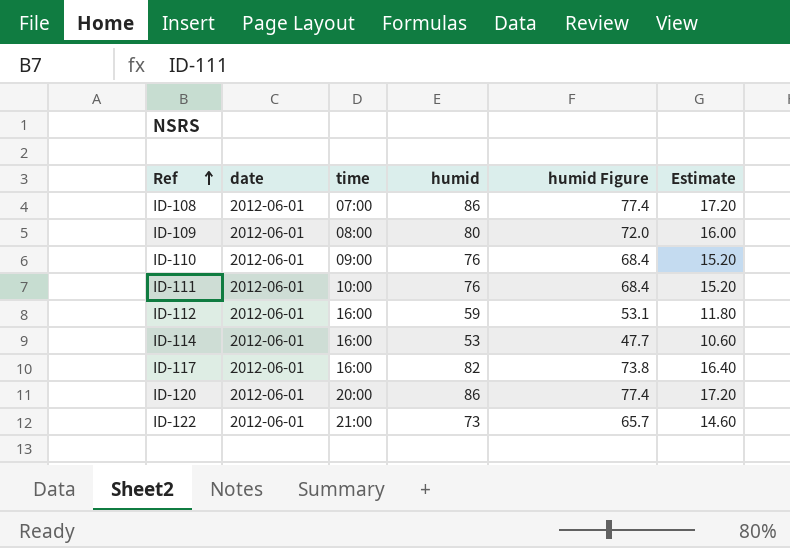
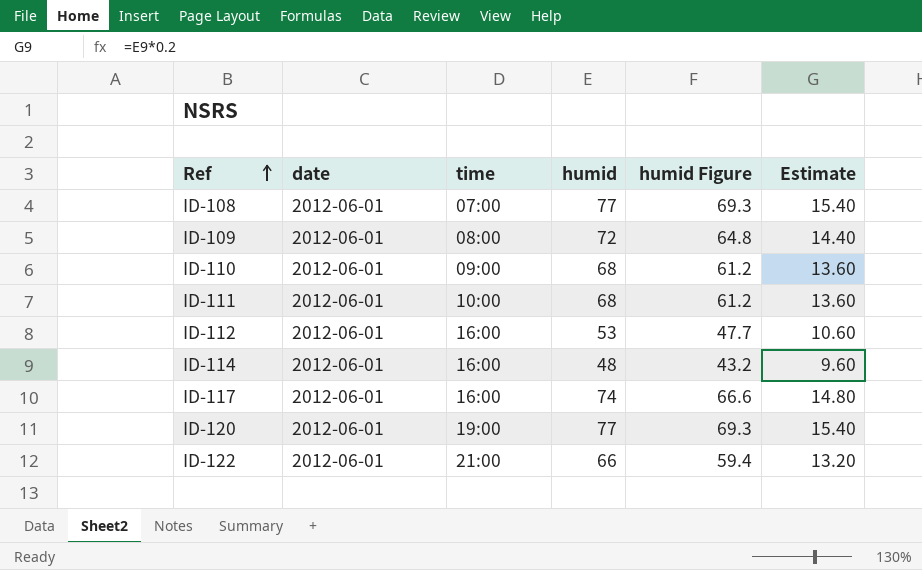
ID-108 | humid: 86 -> 77
ID-108 | humid Figure: 77.4 -> 69.3
ID-108 | Estimate: 17.20 -> 15.40
ID-109 | humid: 80 -> 72
ID-109 | humid Figure: 72.0 -> 64.8
ID-109 | Estimate: 16.00 -> 14.40
ID-110 | humid: 76 -> 68
ID-110 | humid Figure: 68.4 -> 61.2
ID-110 | Estimate: 15.20 -> 13.60
ID-111 | humid: 76 -> 68
ID-111 | humid Figure: 68.4 -> 61.2
ID-111 | Estimate: 15.20 -> 13.60
ID-112 | humid: 59 -> 53
ID-112 | humid Figure: 53.1 -> 47.7
ID-112 | Estimate: 11.80 -> 10.60
ID-114 | humid: 53 -> 48
ID-114 | humid Figure: 47.7 -> 43.2
ID-114 | Estimate: 10.60 -> 9.60
ID-117 | humid: 82 -> 74
ID-117 | humid Figure: 73.8 -> 66.6
ID-117 | Estimate: 16.40 -> 14.80
ID-120 | time: 20:00 -> 19:00
ID-120 | humid: 86 -> 77
ID-120 | humid Figure: 77.4 -> 69.3
ID-120 | Estimate: 17.20 -> 15.40
ID-122 | humid: 73 -> 66
ID-122 | humid Figure: 65.7 -> 59.4
ID-122 | Estimate: 14.60 -> 13.20

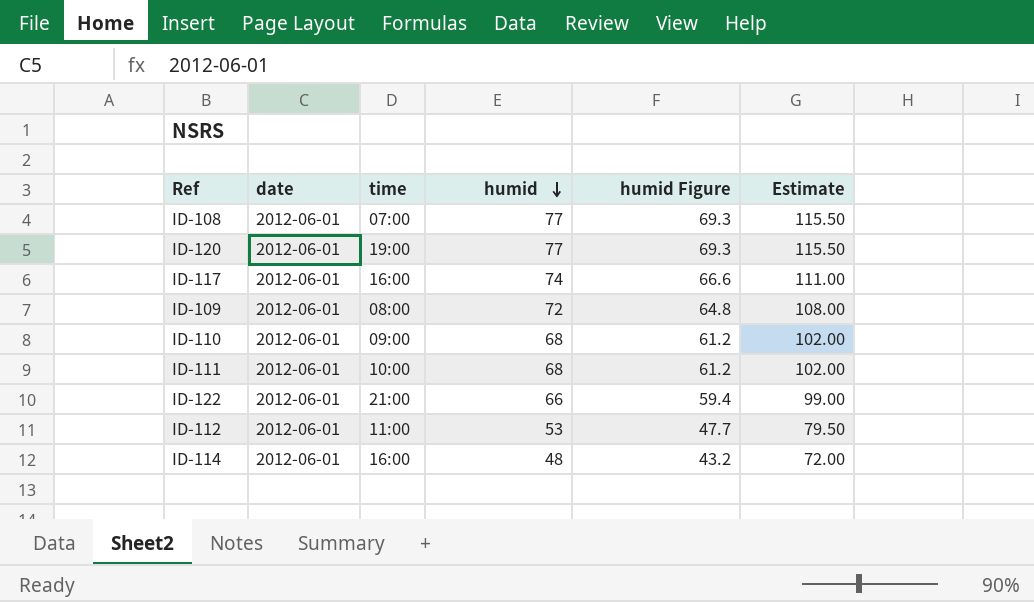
row order: Ref ascending -> humid descending
column Estimate | formula: [humid] * 0.2 -> [humid] * 1.5
ID-112 | time: 16:00 -> 11:00

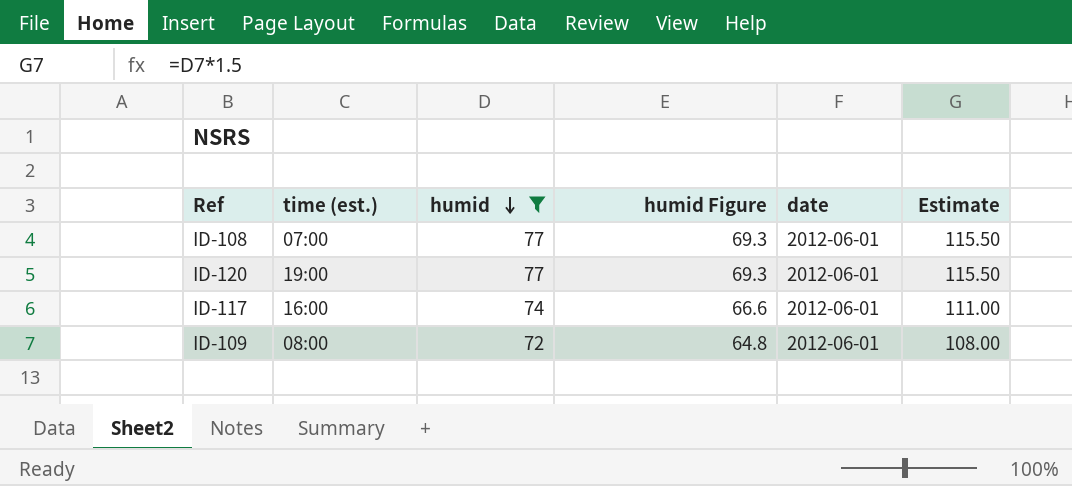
filter: none -> humid >= 72
column name: time -> time (est.)
column date | position: 2 -> 5

